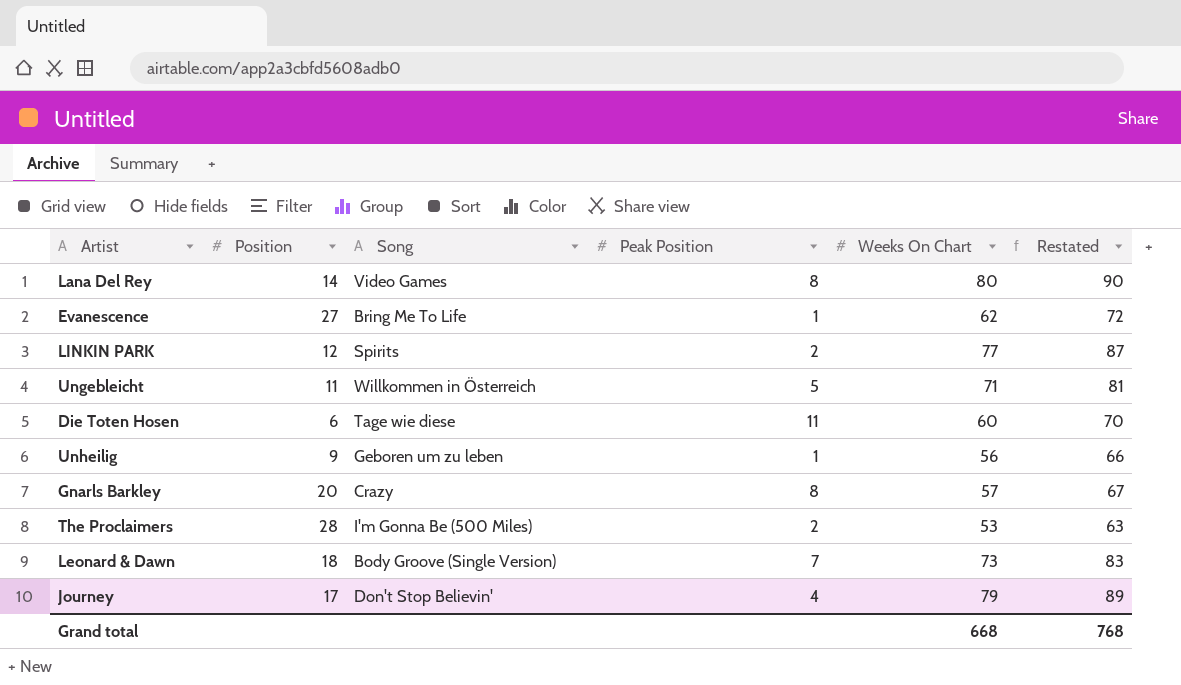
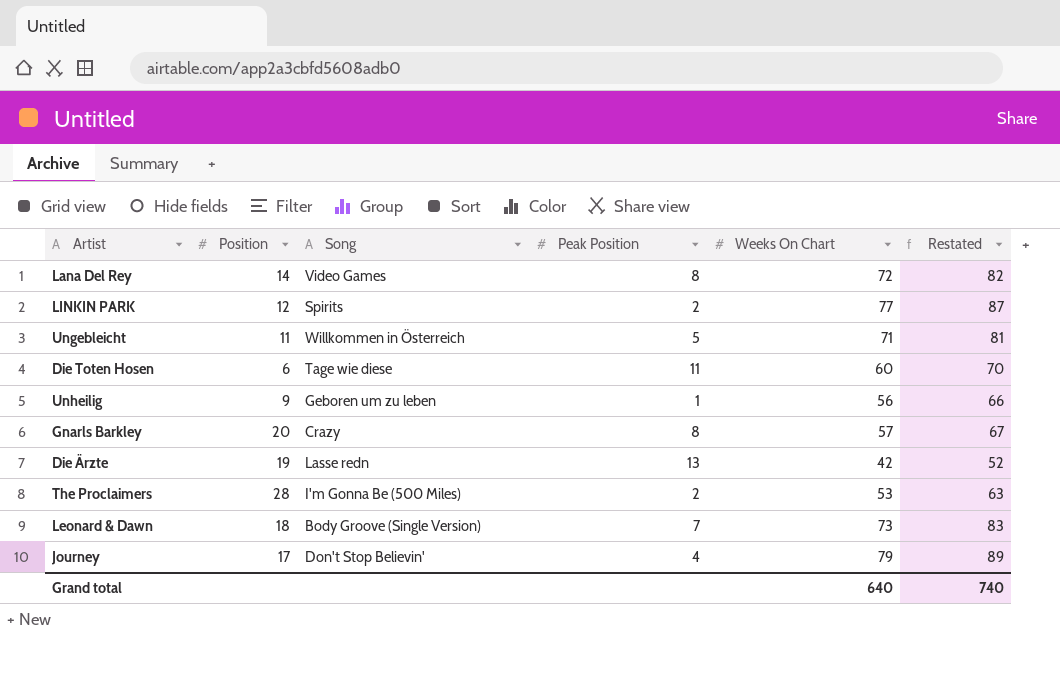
row Evanescence: 27 | Bring Me To Life | 1 | 62 | 72 -> none
Lana Del Rey | Weeks On Chart: 80 -> 72
Lana Del Rey | Restated: 90 -> 82
row Die Ärzte: none -> 19 | Lasse redn | 13 | 42 | 52
Grand total | Weeks On Chart: 668 -> 640
Grand total | Restated: 768 -> 740

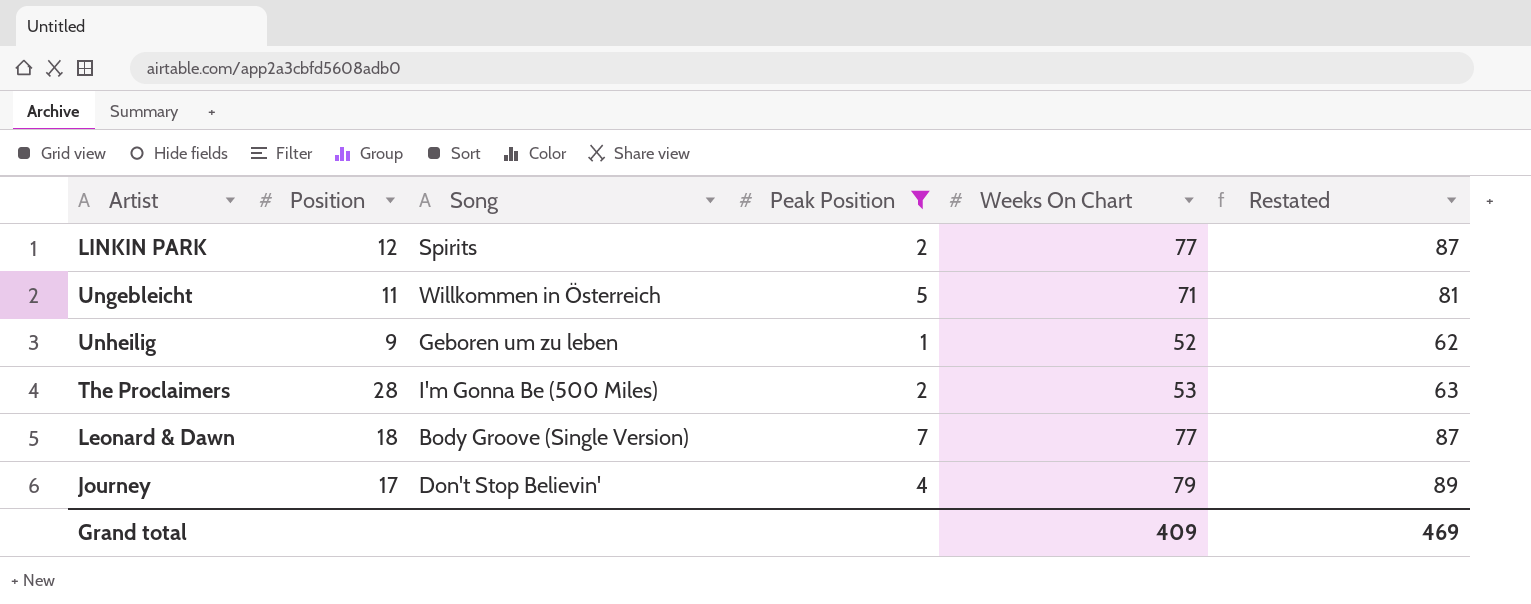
filter: none -> Peak Position <= 7
Unheilig | Weeks On Chart: 56 -> 52
Unheilig | Restated: 66 -> 62
Leonard & Dawn | Weeks On Chart: 73 -> 77
Leonard & Dawn | Restated: 83 -> 87
Grand total | Weeks On Chart: 640 -> 409
Grand total | Restated: 740 -> 469

